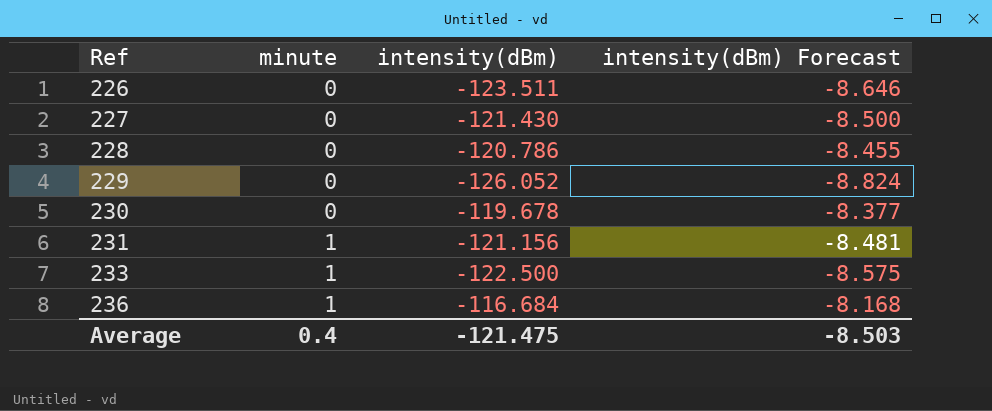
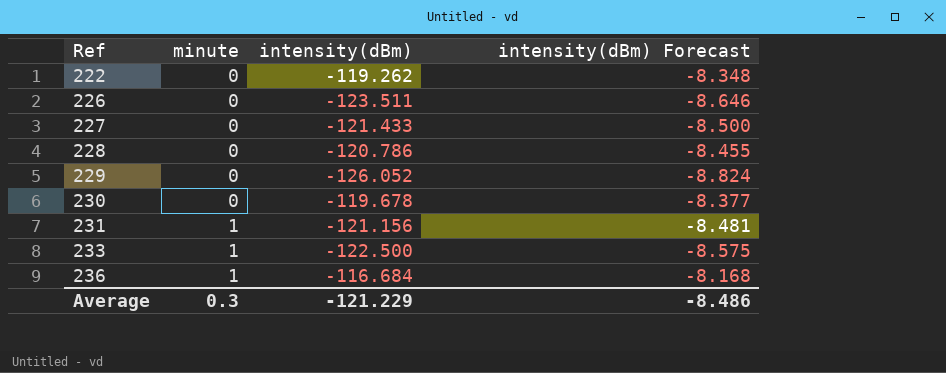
row 222: none -> 0 | -119.262 | -8.348
227 | intensity(dBm): -121.430 -> -121.433
Average | minute: 0.4 -> 0.3
Average | intensity(dBm): -121.475 -> -121.229
Average | intensity(dBm) Forecast: -8.503 -> -8.486

